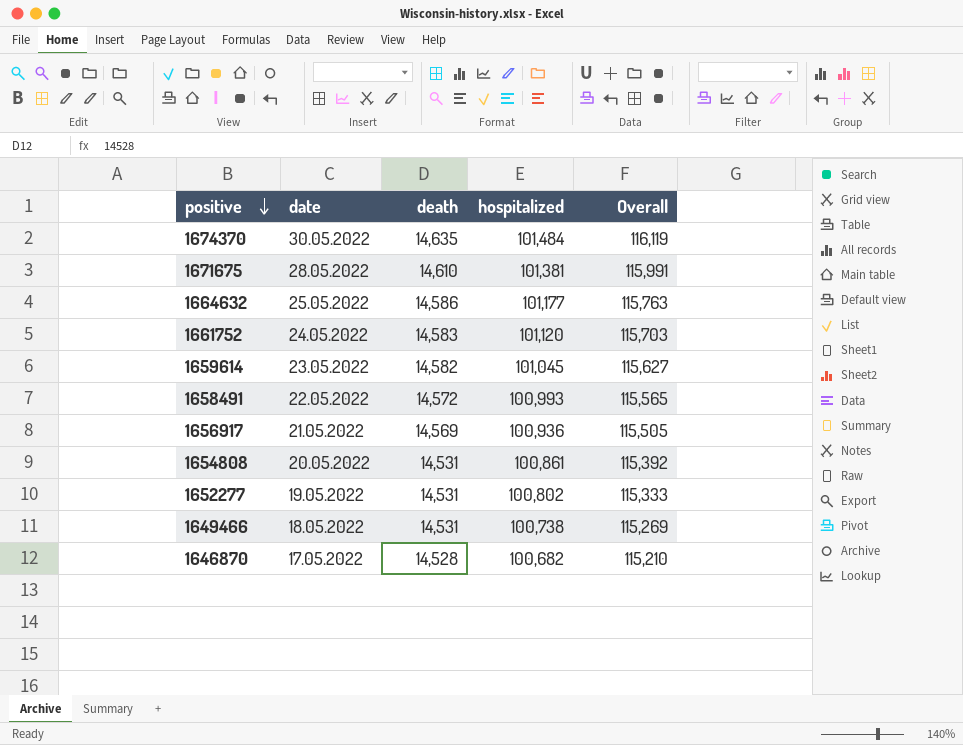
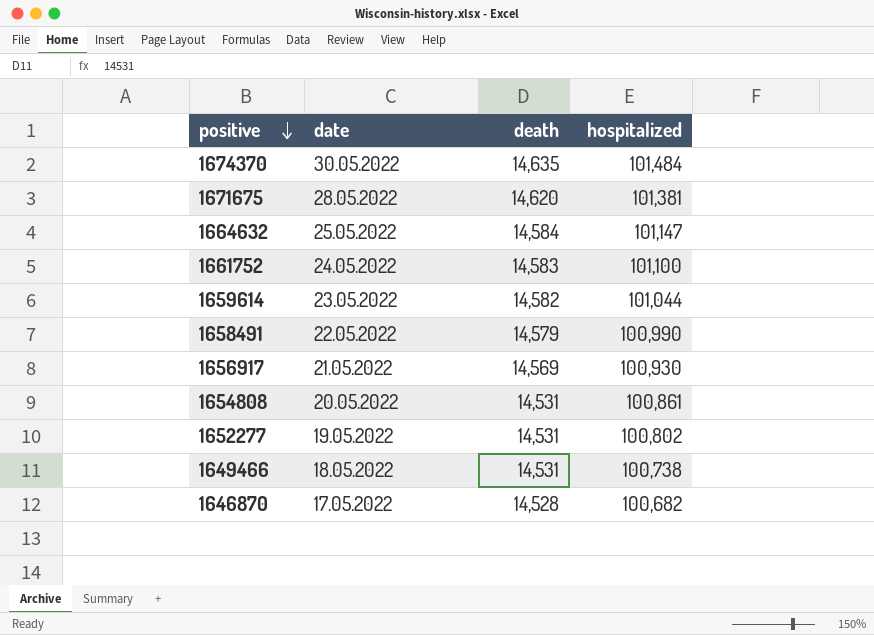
column Overall | formula: [death] + [hospitalized] -> none
1671675 | death: 14,610 -> 14,620
1664632 | death: 14,586 -> 14,584
1664632 | hospitalized: 101,177 -> 101,147
1661752 | hospitalized: 101,120 -> 101,100
1659614 | hospitalized: 101,045 -> 101,044
1658491 | death: 14,572 -> 14,579
1658491 | hospitalized: 100,993 -> 100,990
1656917 | hospitalized: 100,936 -> 100,930

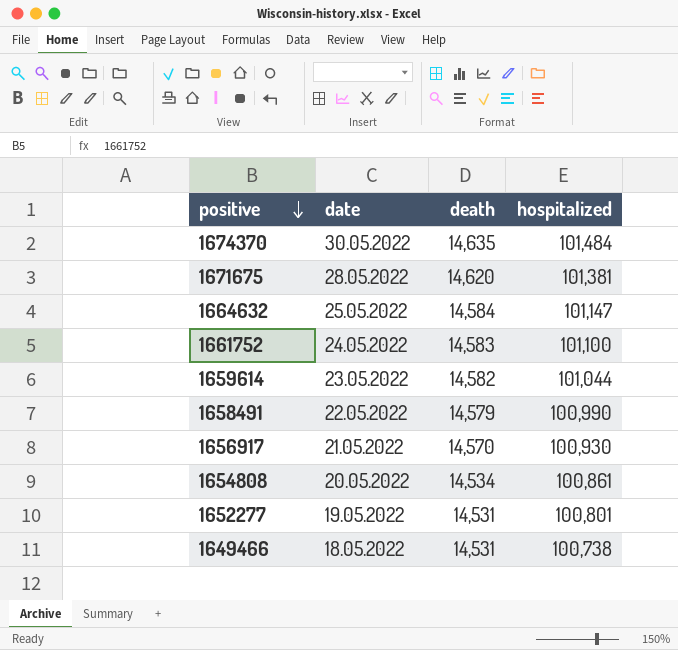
row 1646870: 17.05.2022 | 14,528 | 100,682 -> none
1656917 | death: 14,569 -> 14,570
1654808 | death: 14,531 -> 14,534
1652277 | hospitalized: 100,802 -> 100,801

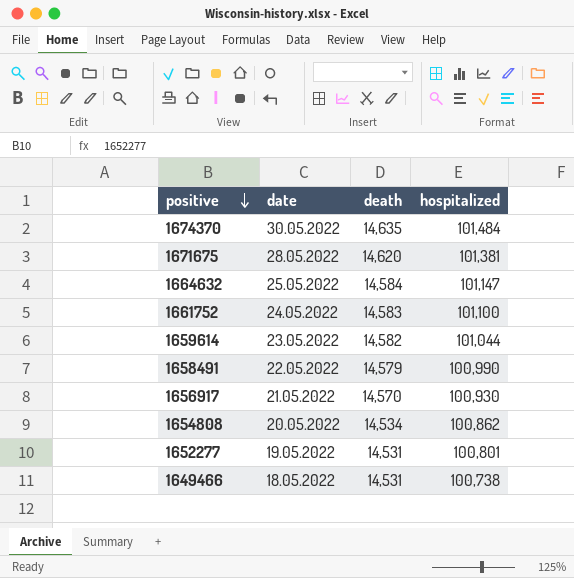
1654808 | hospitalized: 100,861 -> 100,862

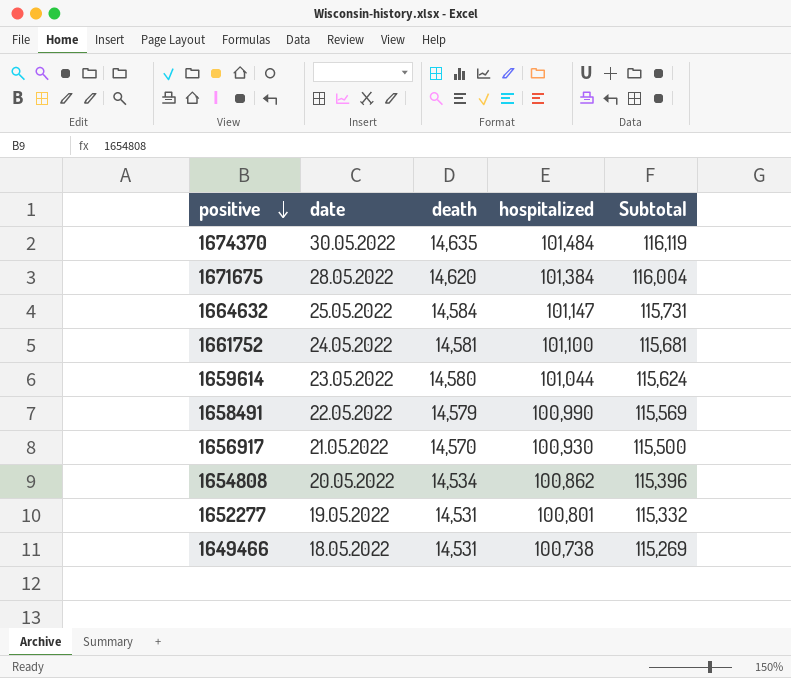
column Subtotal | formula: none -> [death] + [hospitalized]
1671675 | hospitalized: 101,381 -> 101,384
1661752 | death: 14,583 -> 14,581
1659614 | death: 14,582 -> 14,580

